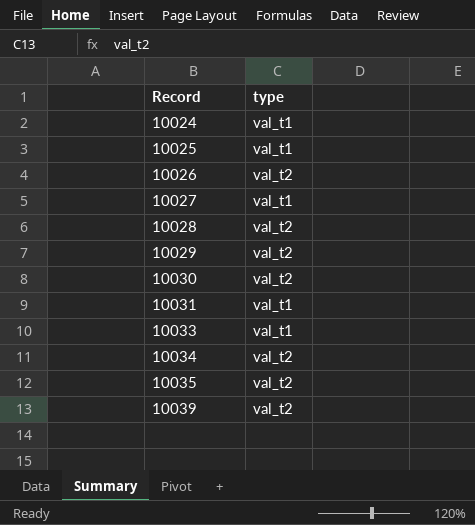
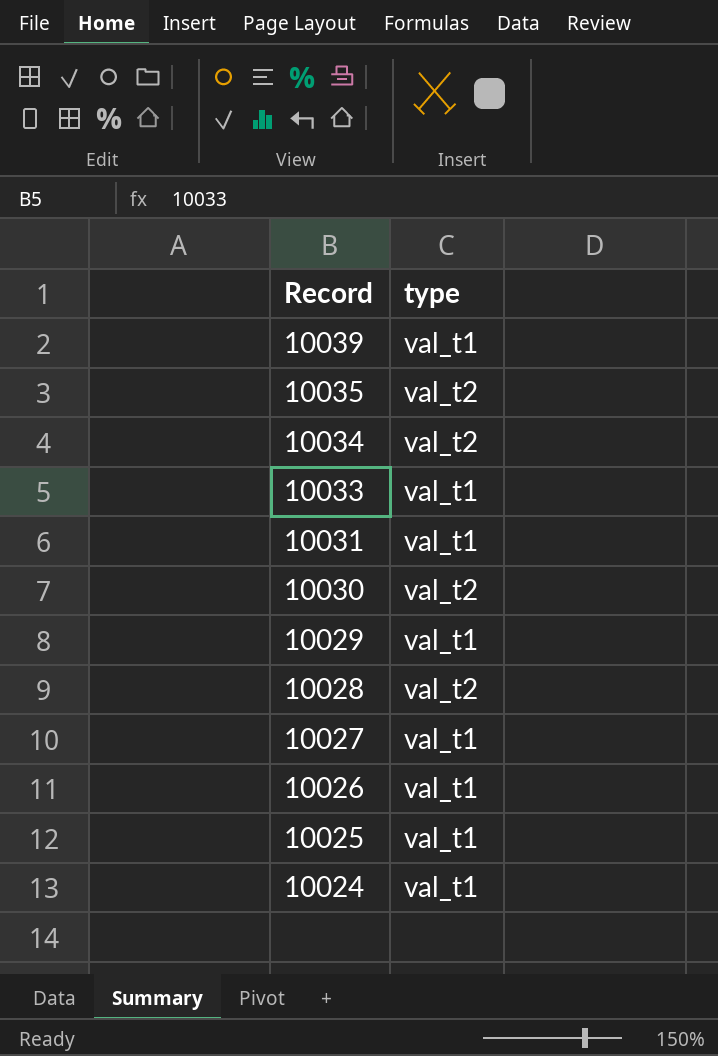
row order: Record ascending -> Record descending
10039 | type: val_t2 -> val_t1
10029 | type: val_t2 -> val_t1
10026 | type: val_t2 -> val_t1

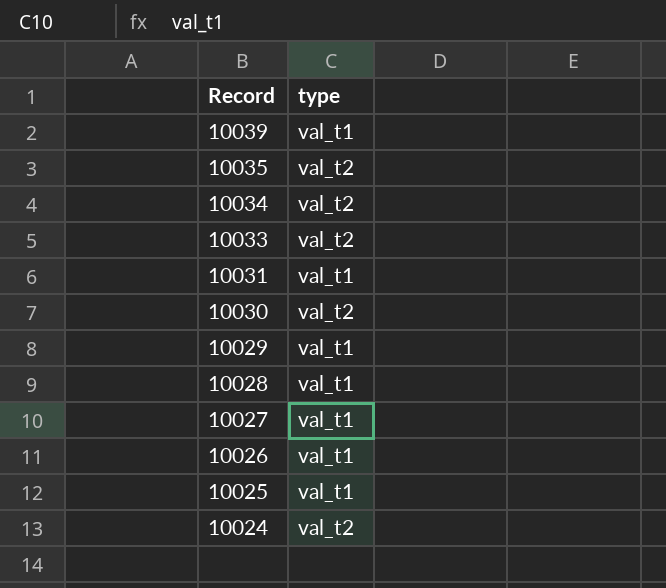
10033 | type: val_t1 -> val_t2
10028 | type: val_t2 -> val_t1
10024 | type: val_t1 -> val_t2

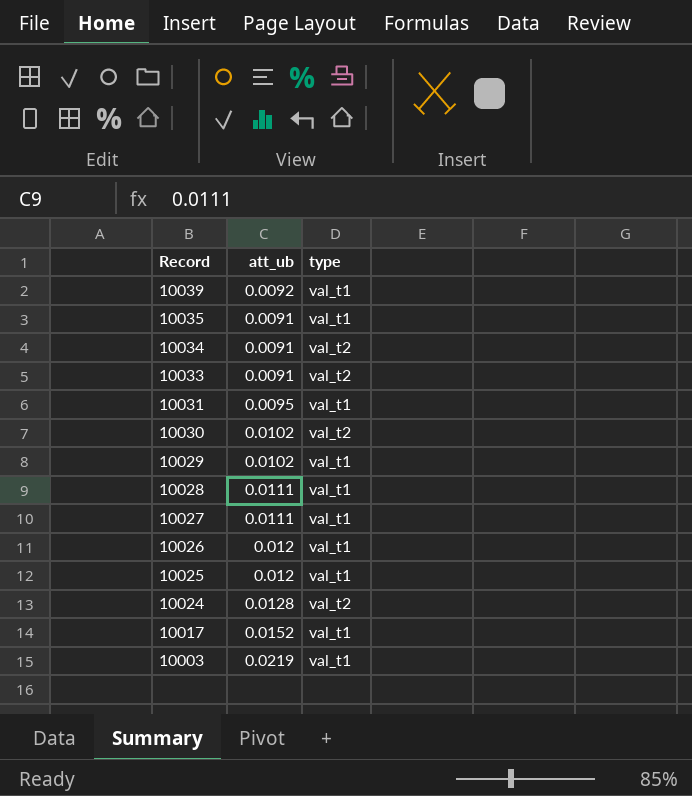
column att_ub | position: none -> 2
10035 | type: val_t2 -> val_t1
row 10017: none -> 0.0152 | val_t1
row 10003: none -> 0.0219 | val_t1

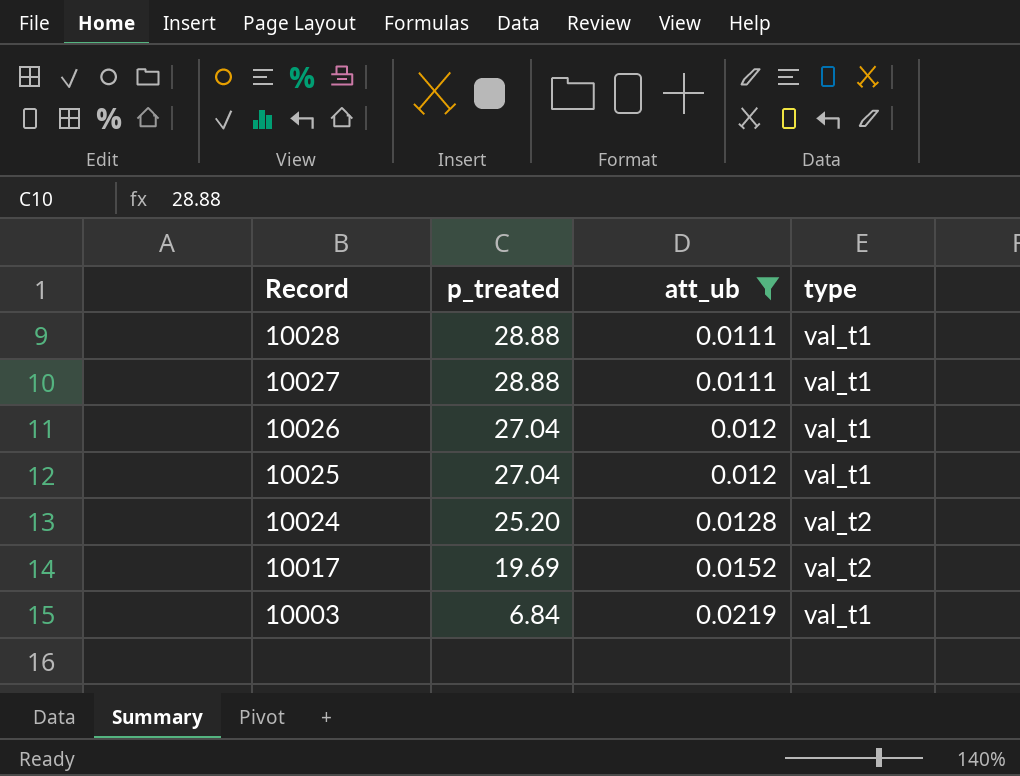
filter: none -> att_ub >= 0.0111
column p_treated | position: none -> 2
10017 | type: val_t1 -> val_t2

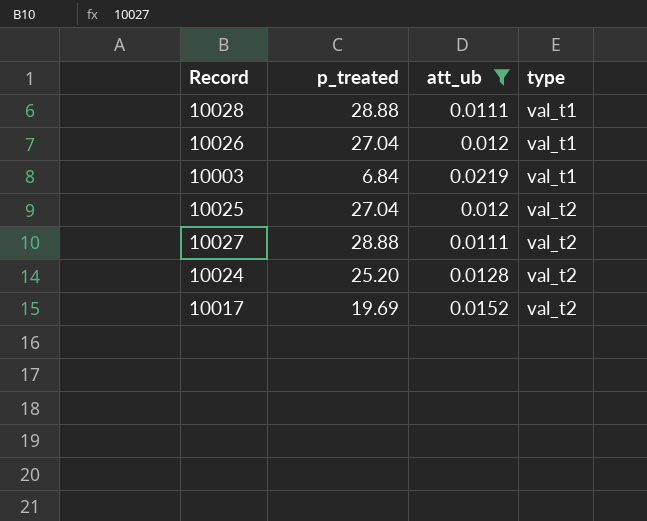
row order: Record descending -> type ascending
10025 | type: val_t1 -> val_t2
10027 | type: val_t1 -> val_t2

